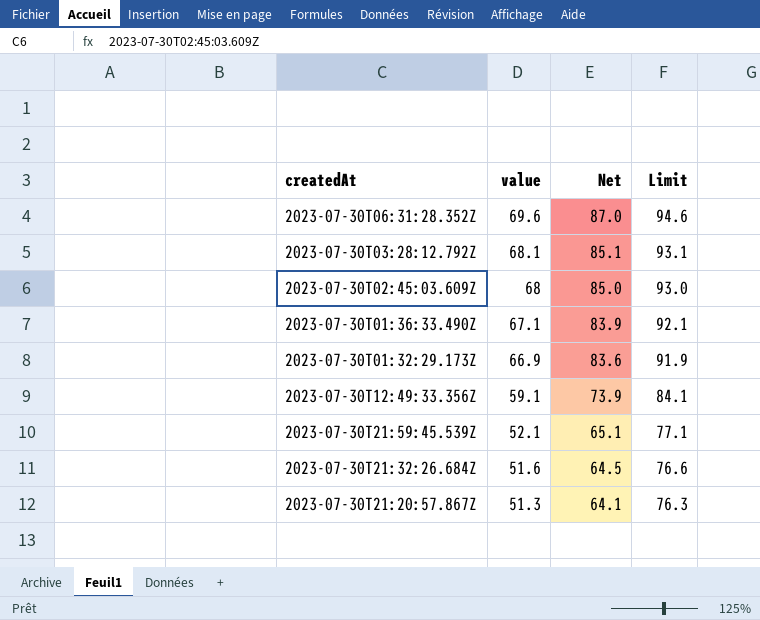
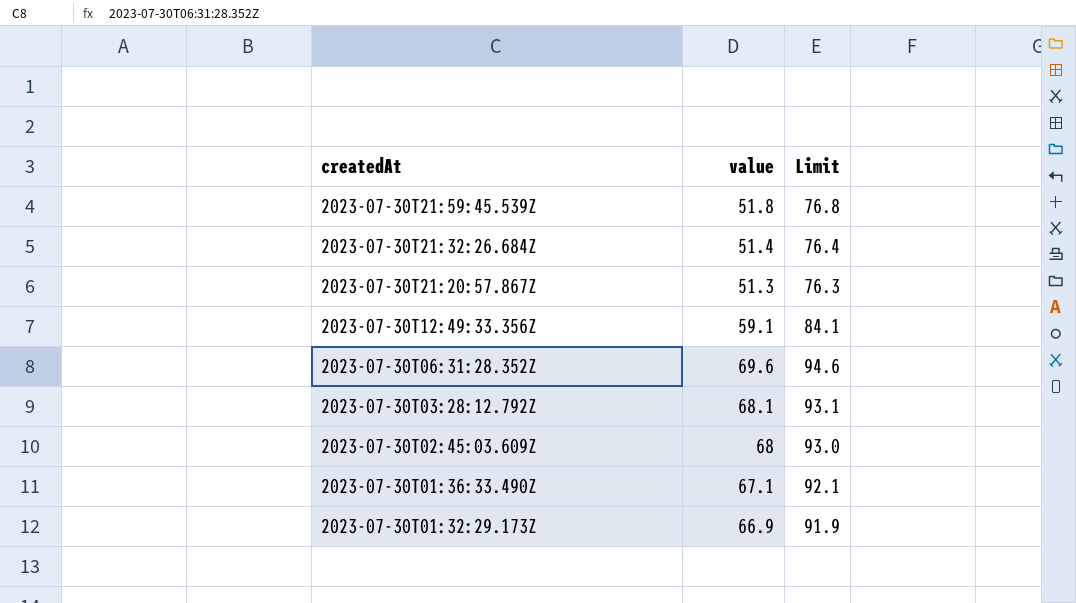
row order: value descending -> createdAt descending
column Net | formula: [value] * 1.25 -> none
2023-07-30T21:59:45.539Z | value: 52.1 -> 51.8
2023-07-30T21:59:45.539Z | Limit: 77.1 -> 76.8
2023-07-30T21:32:26.684Z | value: 51.6 -> 51.4
2023-07-30T21:32:26.684Z | Limit: 76.6 -> 76.4

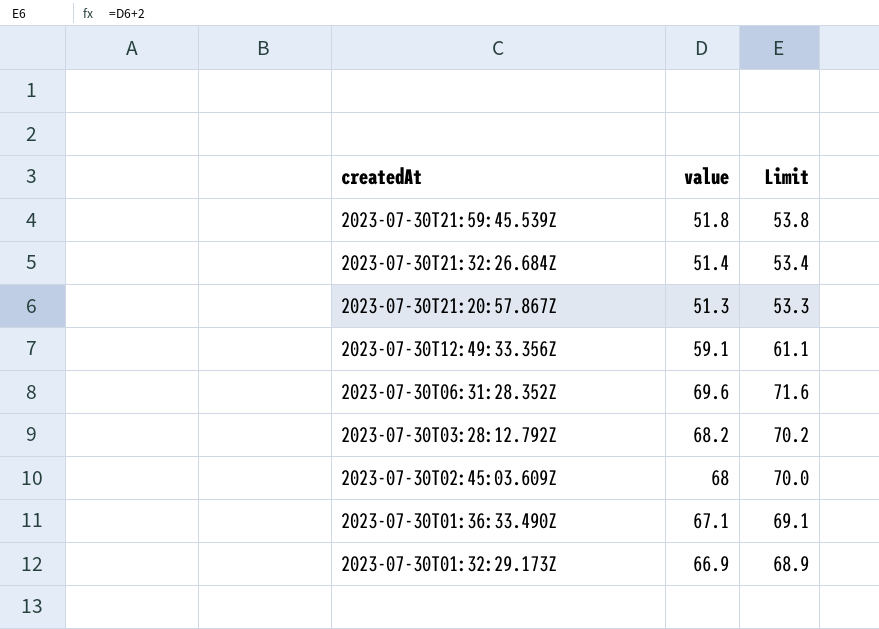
column Limit | formula: [value] + 25 -> [value] + 2
2023-07-30T03:28:12.792Z | value: 68.1 -> 68.2

